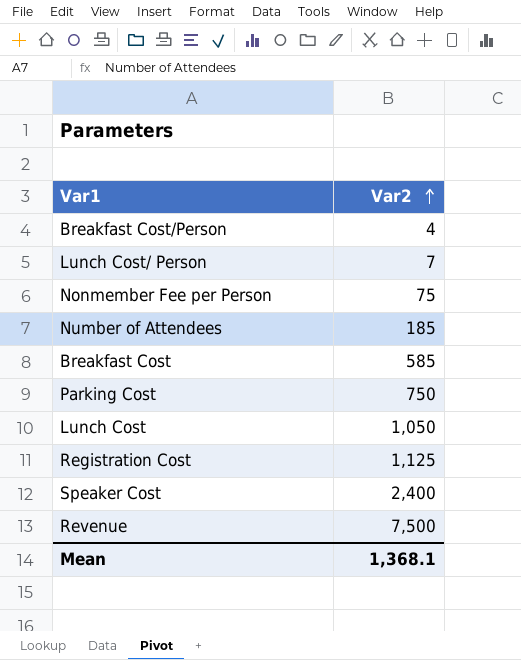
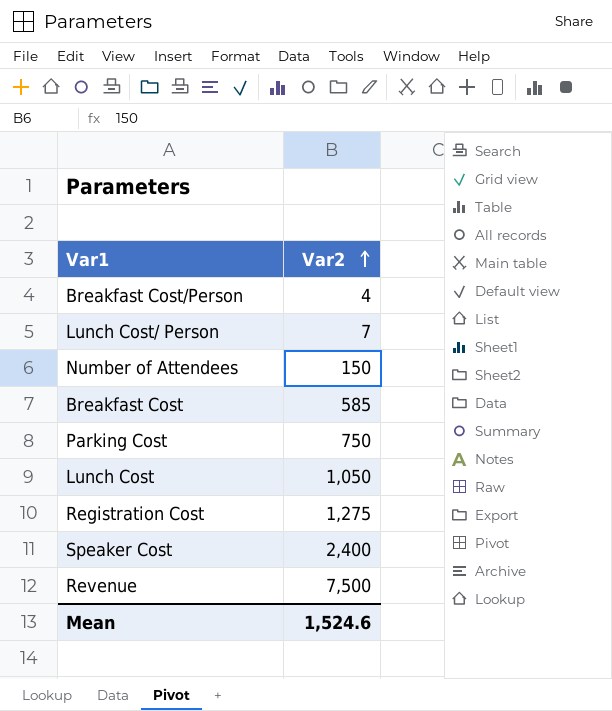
row Nonmember Fee per Person: 75 -> none
Number of Attendees | Var2: 185 -> 150
Registration Cost | Var2: 1,125 -> 1,275
Mean | Var2: 1,368.1 -> 1,524.6

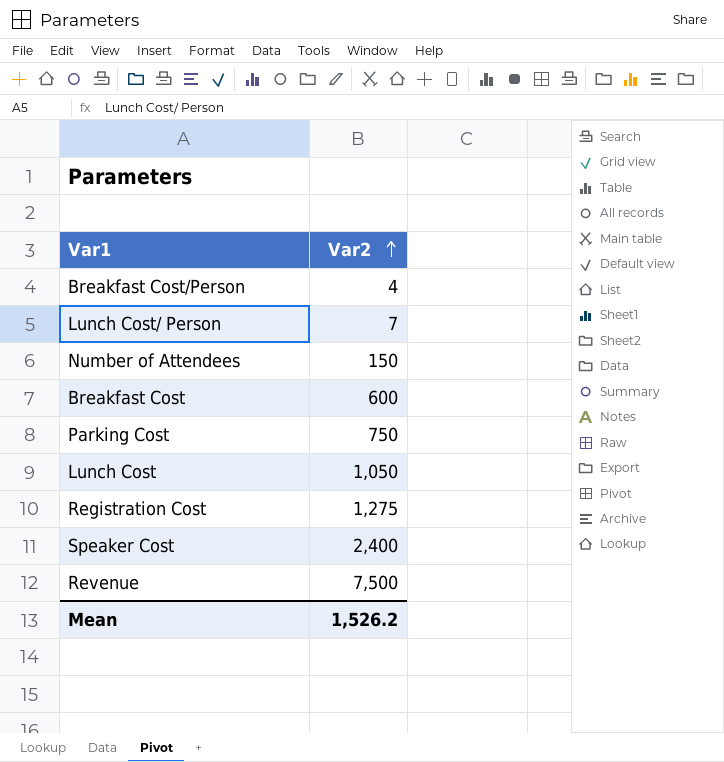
Breakfast Cost | Var2: 585 -> 600
Mean | Var2: 1,524.6 -> 1,526.2

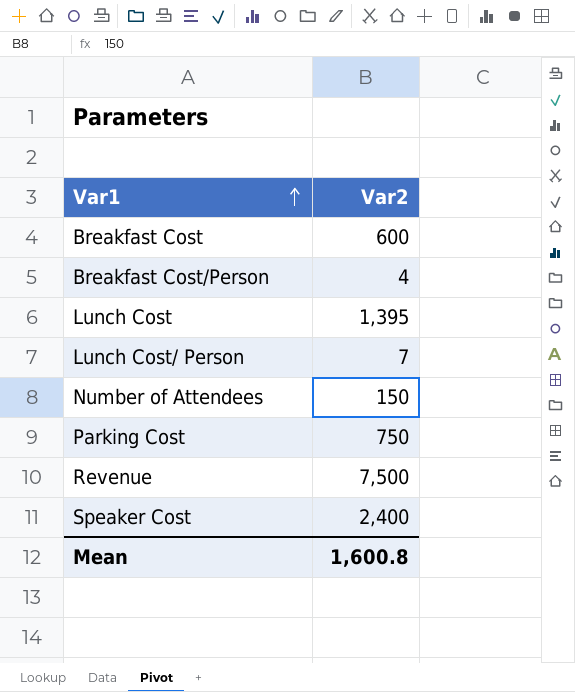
row order: Var2 ascending -> Var1 ascending
row Registration Cost: 1,275 -> none
Lunch Cost | Var2: 1,050 -> 1,395
Mean | Var2: 1,526.2 -> 1,600.8

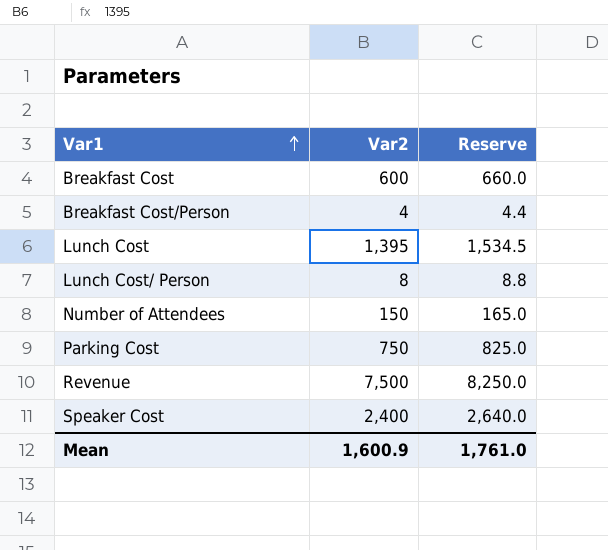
column Reserve | formula: none -> [Var2] * 1.1
Lunch Cost/ Person | Var2: 7 -> 8
Mean | Var2: 1,600.8 -> 1,600.9

